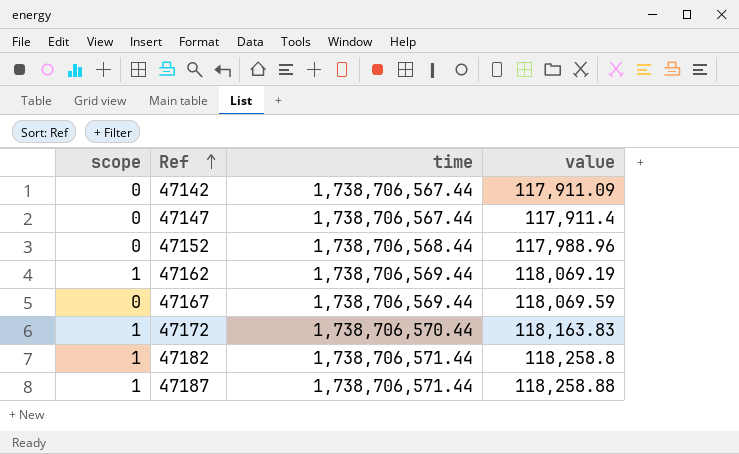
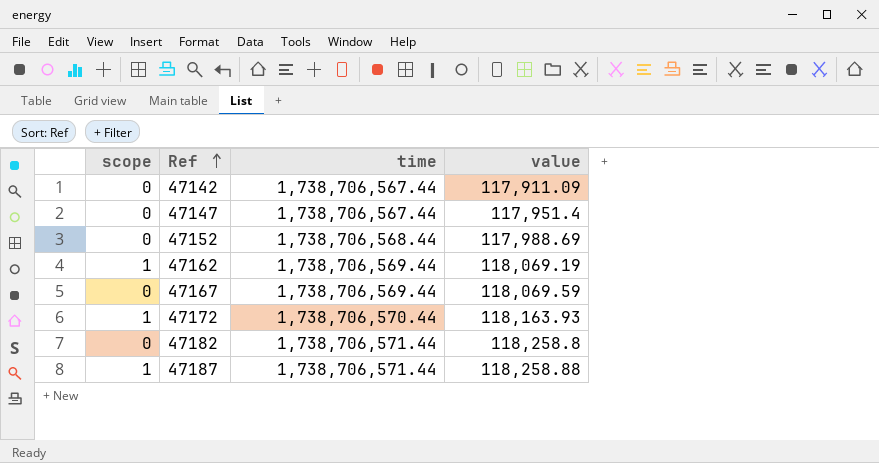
47147 | value: 117,911.4 -> 117,951.4
47152 | value: 117,988.96 -> 117,988.69
47172 | value: 118,163.83 -> 118,163.93
47182 | scope: 1 -> 0

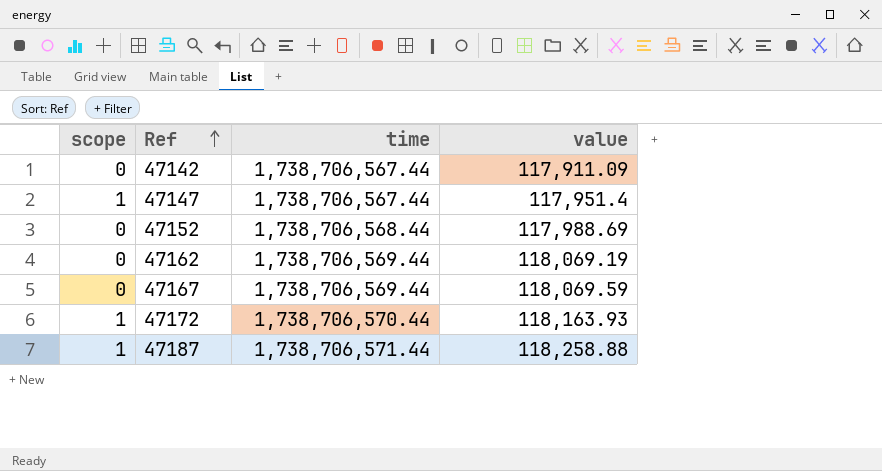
row 47182: 0 | 1,738,706,571.44 | 118,258.8 -> none
47147 | scope: 0 -> 1
47162 | scope: 1 -> 0

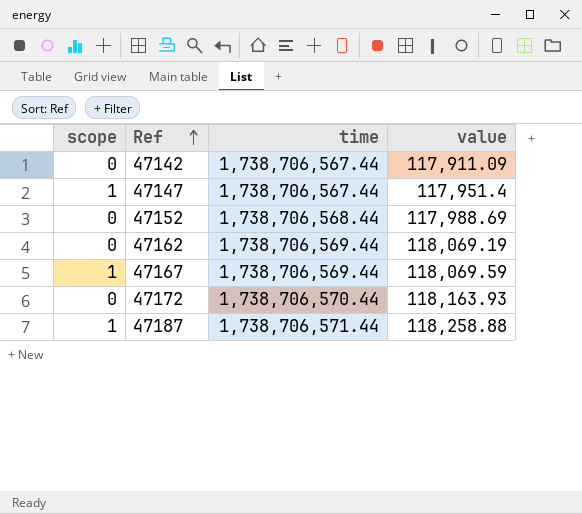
47167 | scope: 0 -> 1
47172 | scope: 1 -> 0

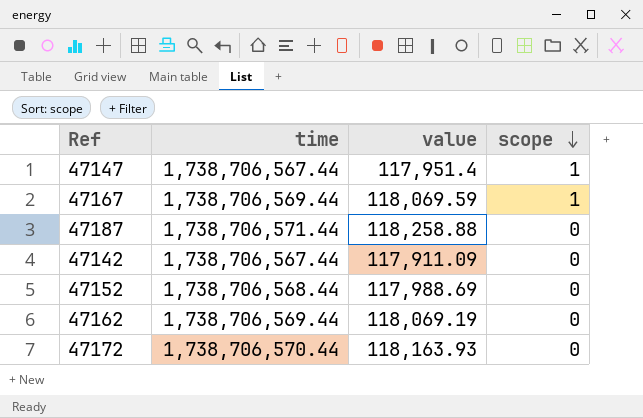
row order: Ref ascending -> scope descending
column scope | position: 1 -> 4
47187 | scope: 1 -> 0

